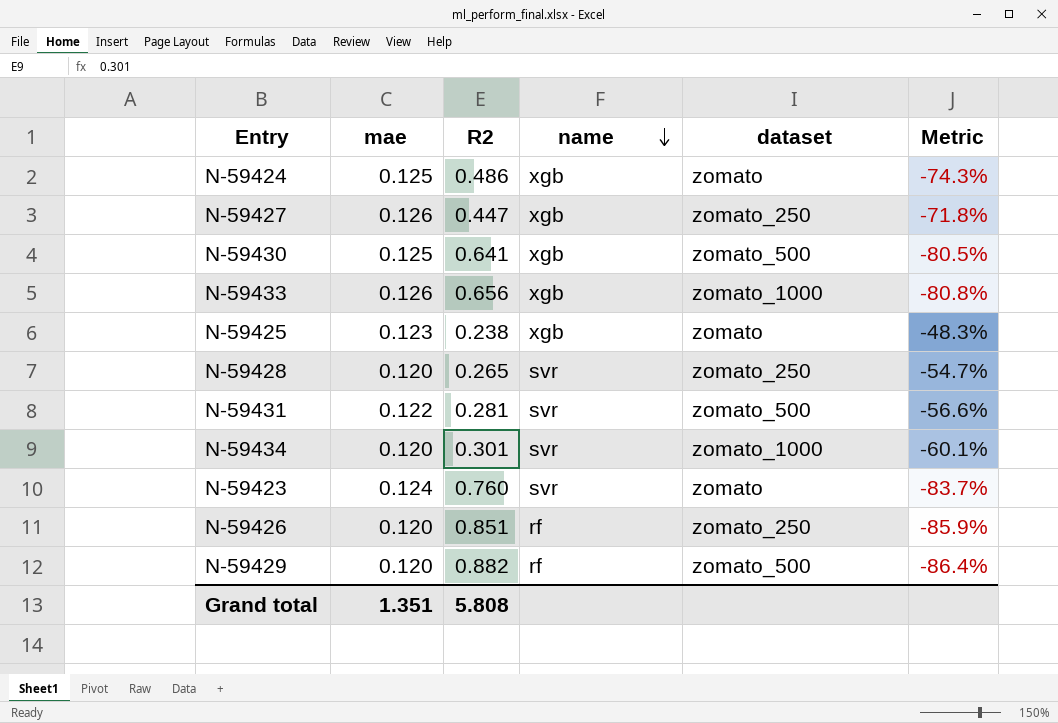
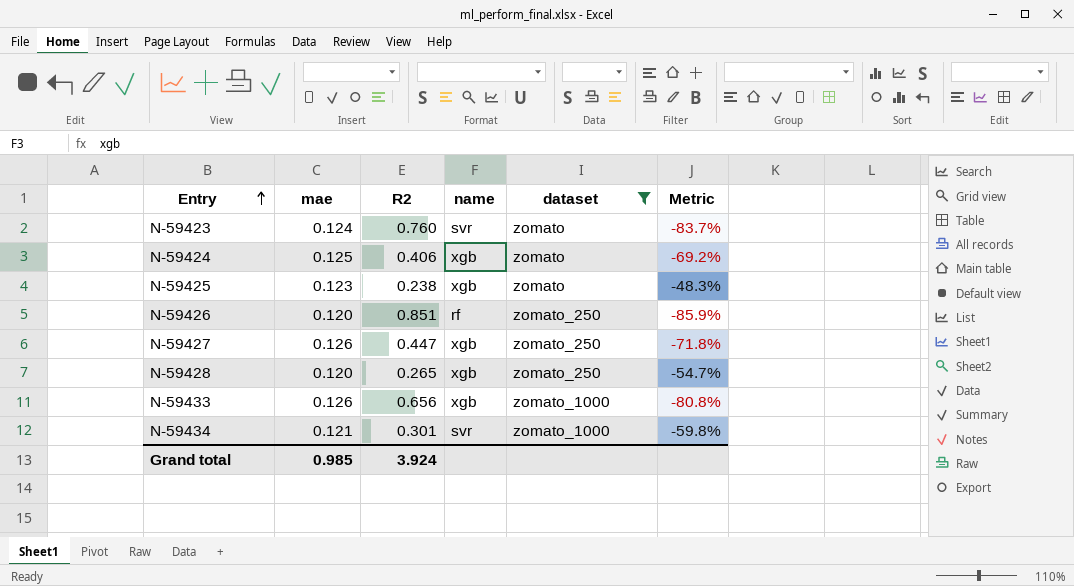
filter: none -> dataset != zomato_500
row order: name descending -> Entry ascending
N-59424 | R2: 0.486 -> 0.406
N-59424 | Metric: -74.3% -> -69.2%
N-59428 | name: svr -> xgb
N-59434 | mae: 0.120 -> 0.121
N-59434 | Metric: -60.1% -> -59.8%
Grand total | mae: 1.351 -> 0.985
Grand total | R2: 5.808 -> 3.924

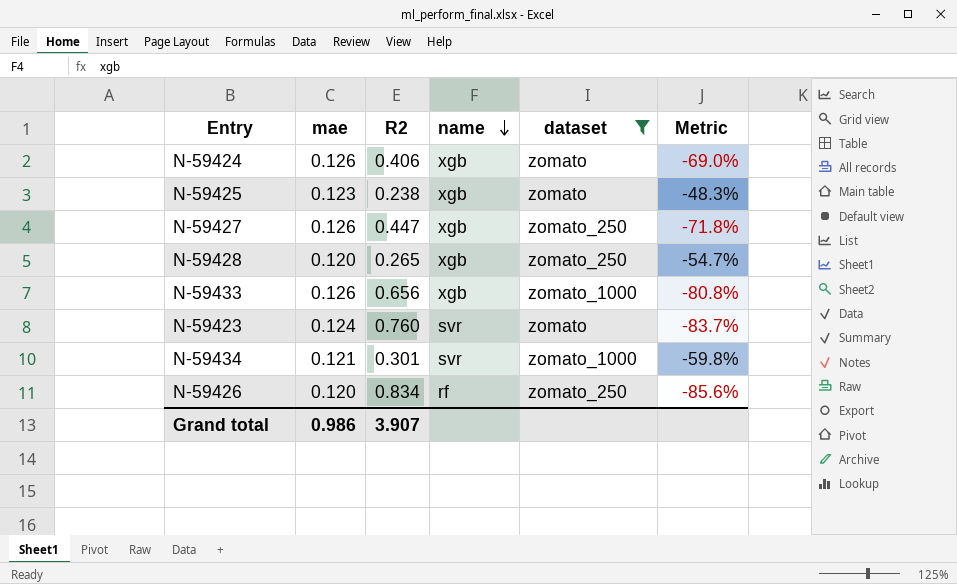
row order: Entry ascending -> name descending
N-59424 | mae: 0.125 -> 0.126
N-59424 | Metric: -69.2% -> -69.0%
N-59426 | R2: 0.851 -> 0.834
N-59426 | Metric: -85.9% -> -85.6%
Grand total | mae: 0.985 -> 0.986
Grand total | R2: 3.924 -> 3.907

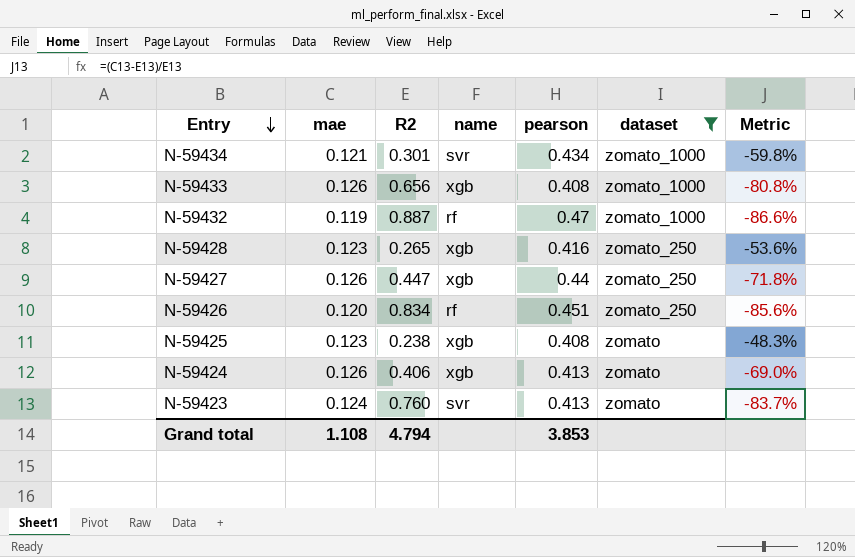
row order: name descending -> Entry descending
column pearson | position: none -> 5
row N-59432: none -> 0.119 | 0.887 | rf | 0.47 | zomato_1000 | -86.6%
N-59428 | mae: 0.120 -> 0.123
N-59428 | Metric: -54.7% -> -53.6%
Grand total | mae: 0.986 -> 1.108
Grand total | R2: 3.907 -> 4.794

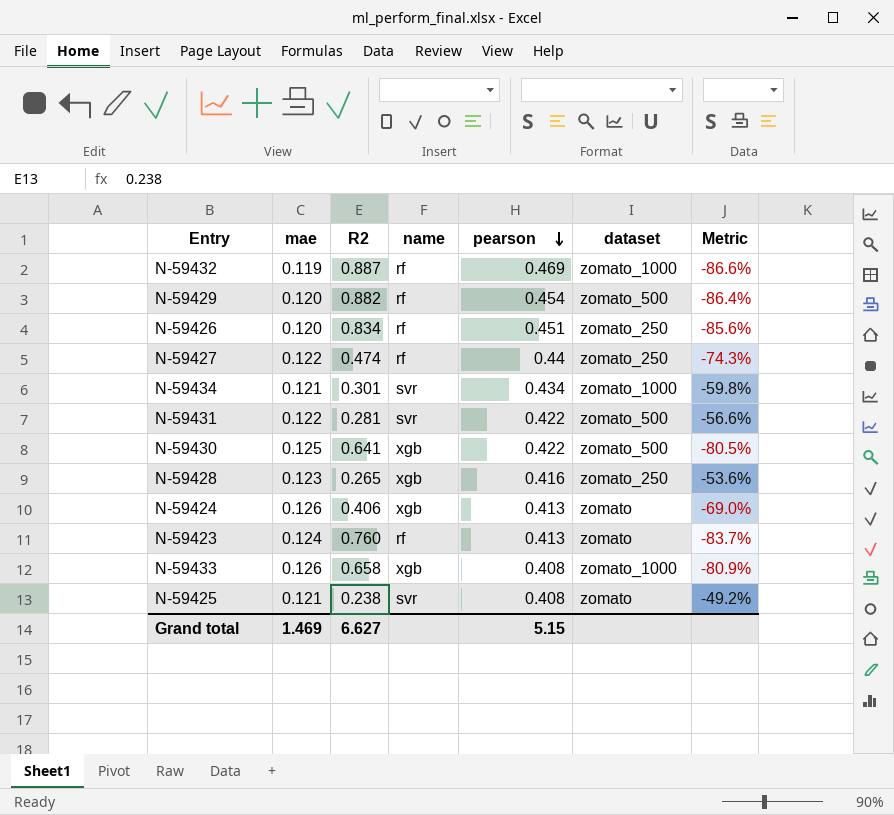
filter: dataset != zomato_500 -> none
row order: Entry descending -> pearson descending
N-59432 | pearson: 0.47 -> 0.469
N-59427 | mae: 0.126 -> 0.122
N-59427 | R2: 0.447 -> 0.474
N-59427 | name: xgb -> rf
N-59427 | Metric: -71.8% -> -74.3%
N-59423 | name: svr -> rf
N-59433 | R2: 0.656 -> 0.658
N-59433 | Metric: -80.8% -> -80.9%
N-59425 | mae: 0.123 -> 0.121
N-59425 | name: xgb -> svr
N-59425 | Metric: -48.3% -> -49.2%
Grand total | mae: 1.108 -> 1.469
Grand total | R2: 4.794 -> 6.627
Grand total | pearson: 3.853 -> 5.15

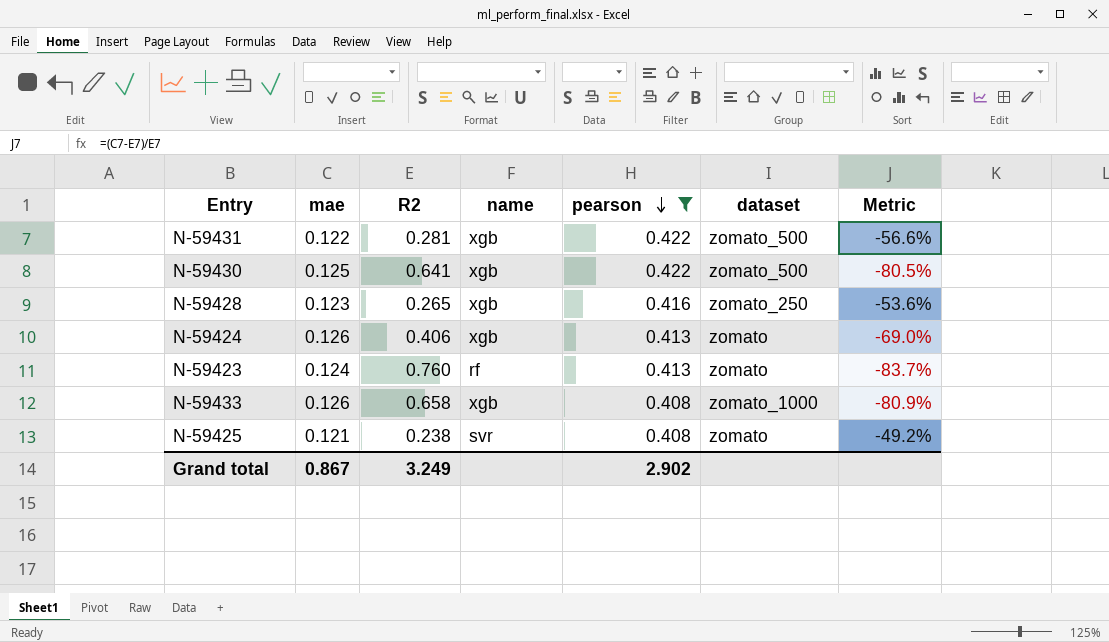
filter: none -> pearson <= 0.422
N-59431 | name: svr -> xgb
Grand total | mae: 1.469 -> 0.867
Grand total | R2: 6.627 -> 3.249
Grand total | pearson: 5.15 -> 2.902

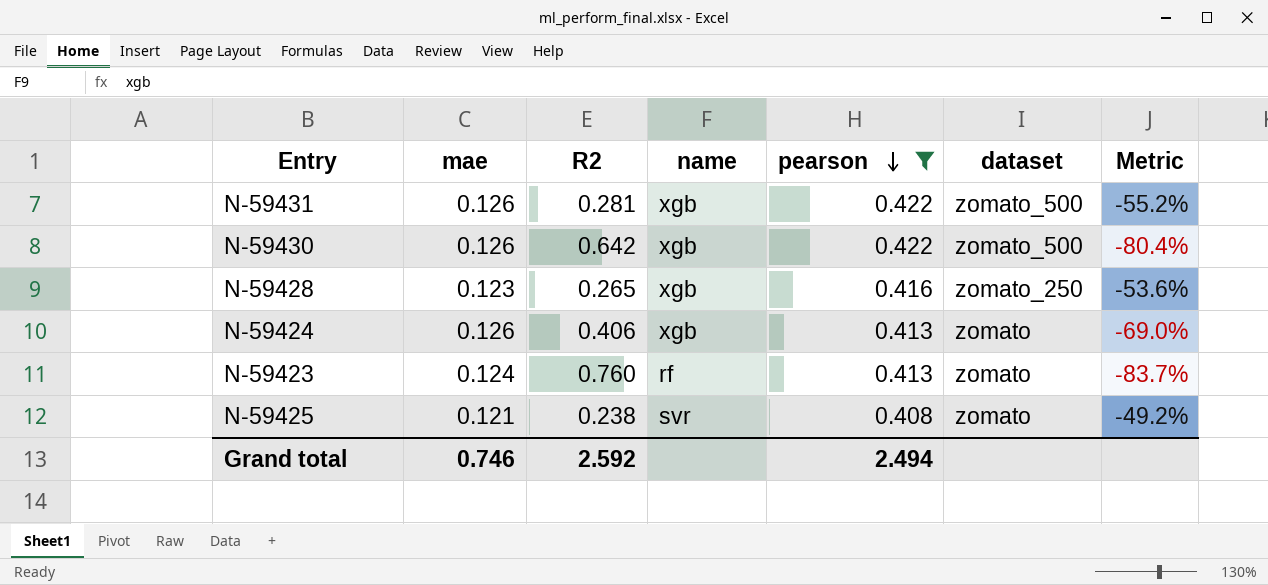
row N-59433: 0.126 | 0.658 | xgb | 0.408 | zomato_1000 | -80.9% -> none
N-59431 | mae: 0.122 -> 0.126
N-59431 | Metric: -56.6% -> -55.2%
N-59430 | mae: 0.125 -> 0.126
N-59430 | R2: 0.641 -> 0.642
N-59430 | Metric: -80.5% -> -80.4%
Grand total | mae: 0.867 -> 0.746
Grand total | R2: 3.249 -> 2.592
Grand total | pearson: 2.902 -> 2.494

